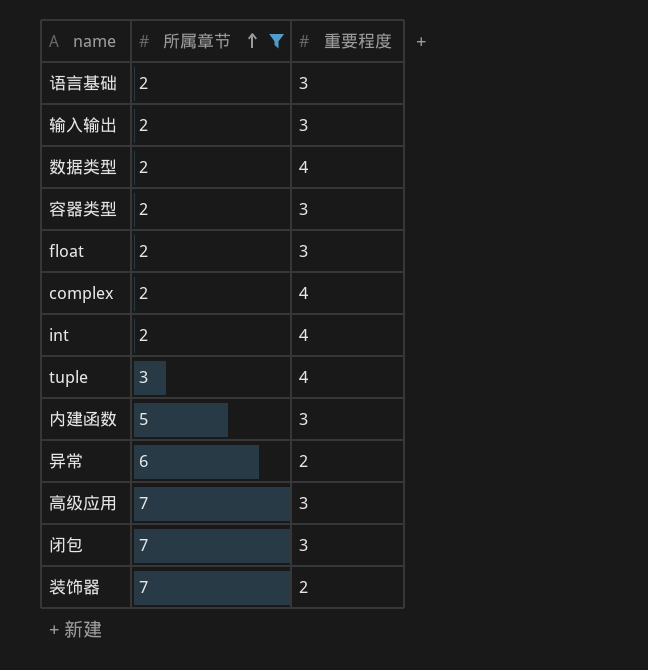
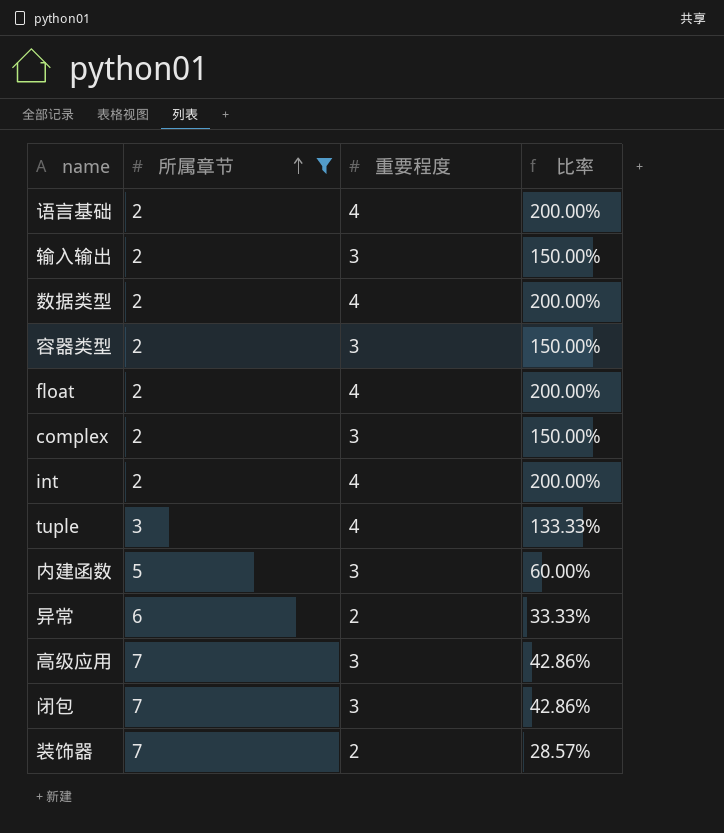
column 比率 | formula: none -> [重要程度] / [所属章节]
语言基础 | 重要程度: 3 -> 4
float | 重要程度: 3 -> 4
complex | 重要程度: 4 -> 3

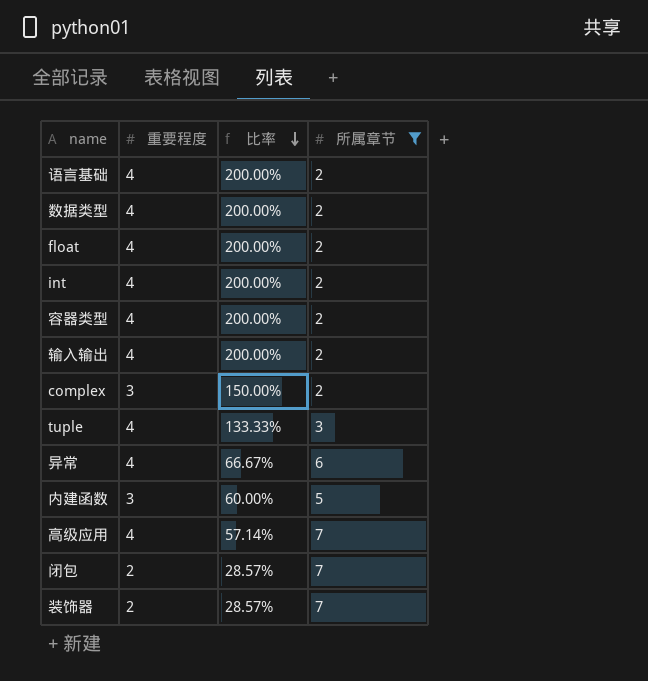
row order: 所属章节 ascending -> 比率 descending
column 所属章节 | position: 2 -> 4
容器类型 | 重要程度: 3 -> 4
容器类型 | 比率: 150.00% -> 200.00%
输入输出 | 重要程度: 3 -> 4
输入输出 | 比率: 150.00% -> 200.00%
异常 | 重要程度: 2 -> 4
异常 | 比率: 33.33% -> 66.67%
高级应用 | 重要程度: 3 -> 4
高级应用 | 比率: 42.86% -> 57.14%
闭包 | 重要程度: 3 -> 2
闭包 | 比率: 42.86% -> 28.57%

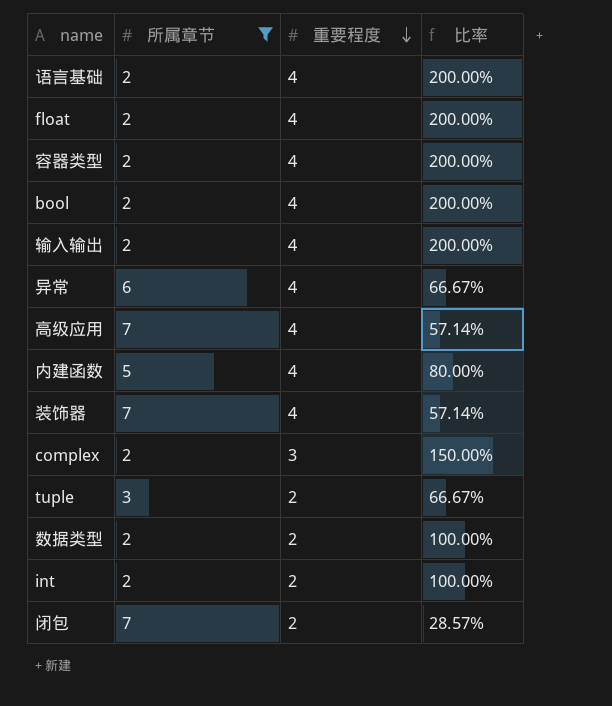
row order: 比率 descending -> 重要程度 descending
column 所属章节 | position: 4 -> 2
row bool: none -> 2 | 4 | 200.00%
内建函数 | 重要程度: 3 -> 4
内建函数 | 比率: 60.00% -> 80.00%
装饰器 | 重要程度: 2 -> 4
装饰器 | 比率: 28.57% -> 57.14%
tuple | 重要程度: 4 -> 2
tuple | 比率: 133.33% -> 66.67%
数据类型 | 重要程度: 4 -> 2
数据类型 | 比率: 200.00% -> 100.00%
int | 重要程度: 4 -> 2
int | 比率: 200.00% -> 100.00%

